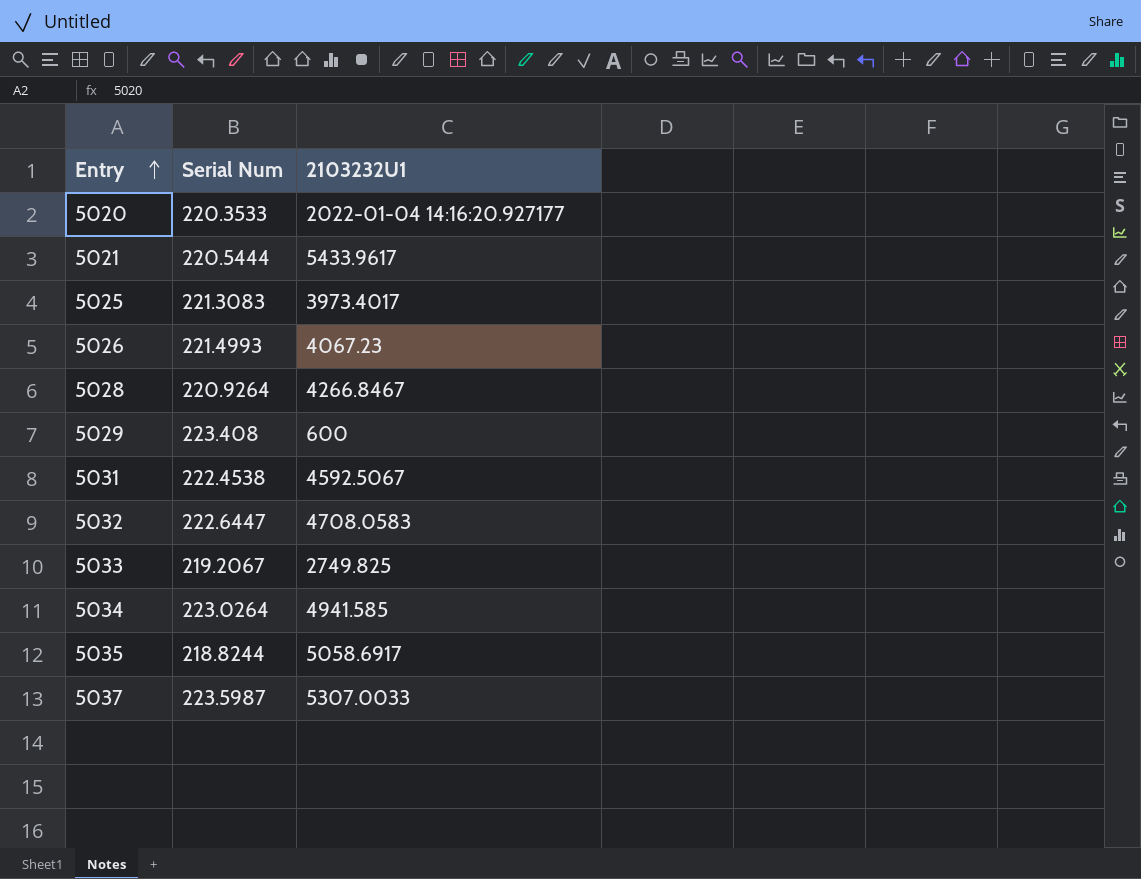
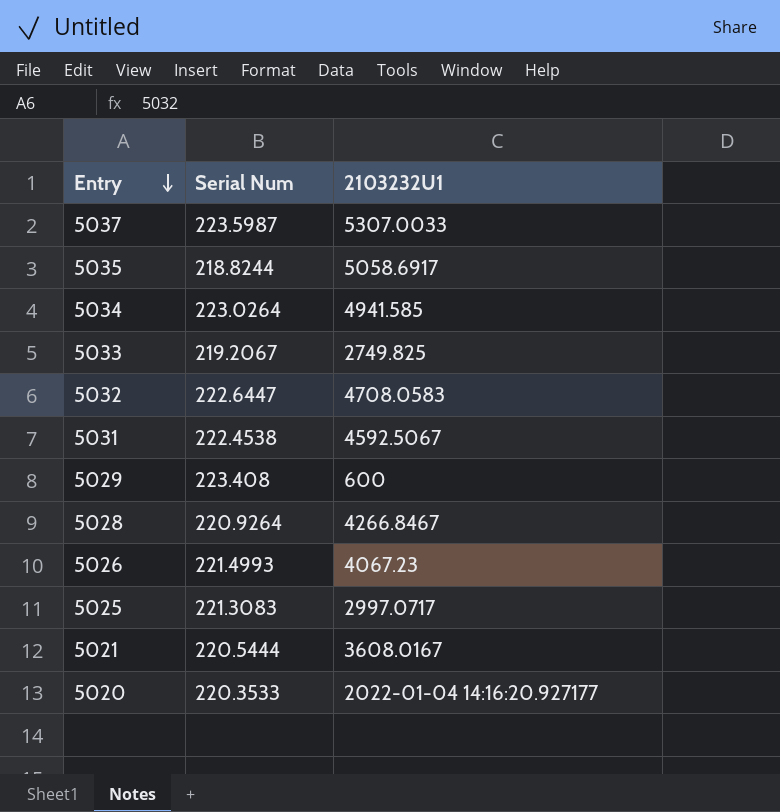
row order: Entry ascending -> Entry descending
5025 | 2103232U1: 3973.4017 -> 2997.0717
5021 | 2103232U1: 5433.9617 -> 3608.0167

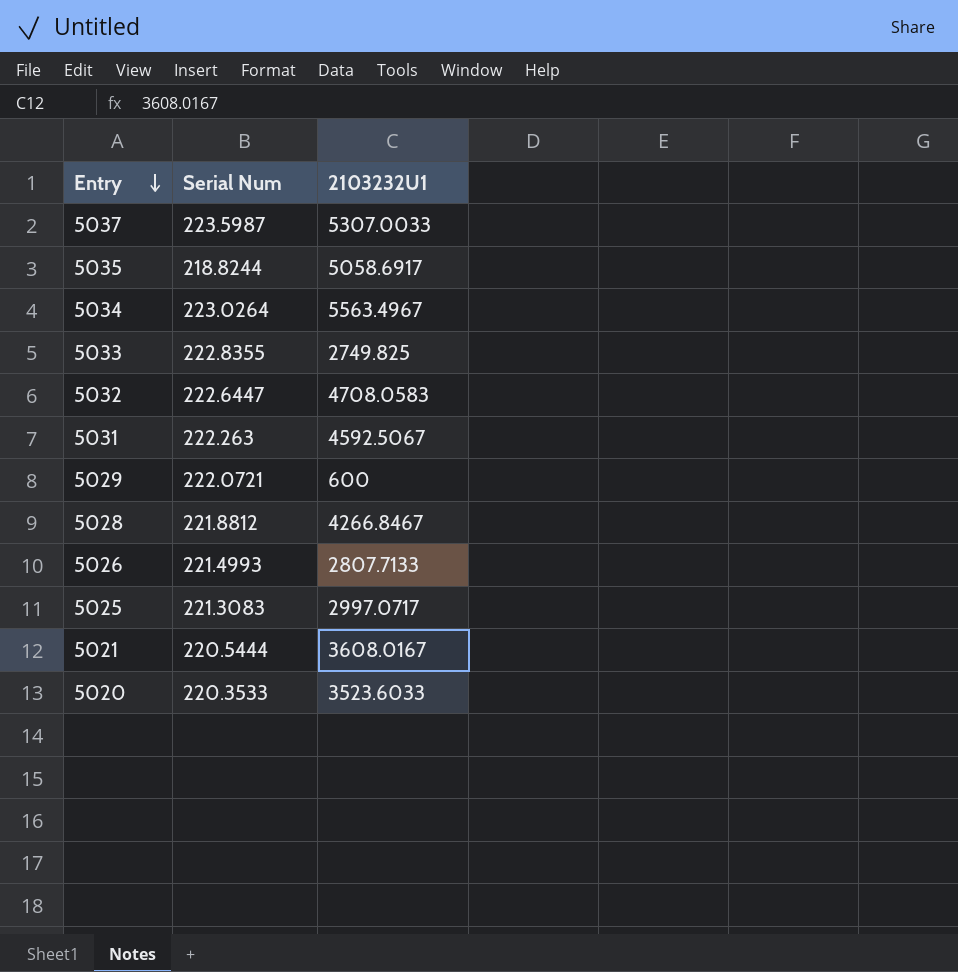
5034 | 2103232U1: 4941.585 -> 5563.4967
5033 | Serial Num: 219.2067 -> 222.8355
5031 | Serial Num: 222.4538 -> 222.263
5029 | Serial Num: 223.408 -> 222.0721
5028 | Serial Num: 220.9264 -> 221.8812
5026 | 2103232U1: 4067.23 -> 2807.7133
5020 | 2103232U1: 2022-01-04 14:16:20.927177 -> 3523.6033

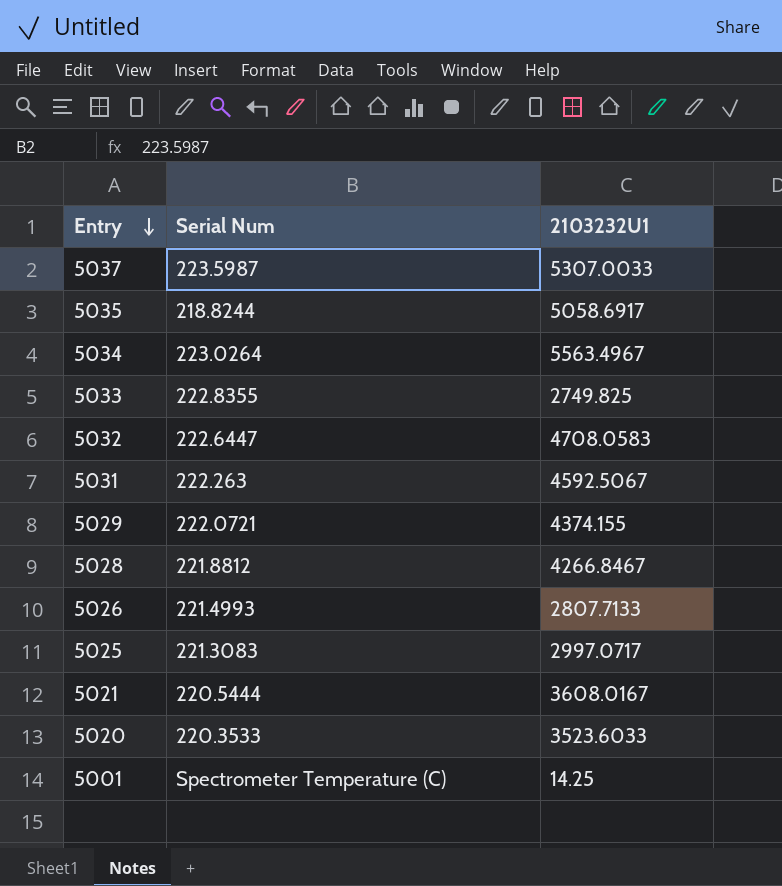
5029 | 2103232U1: 600 -> 4374.155
row 5001: none -> Spectrometer Temperature (C) | 14.25

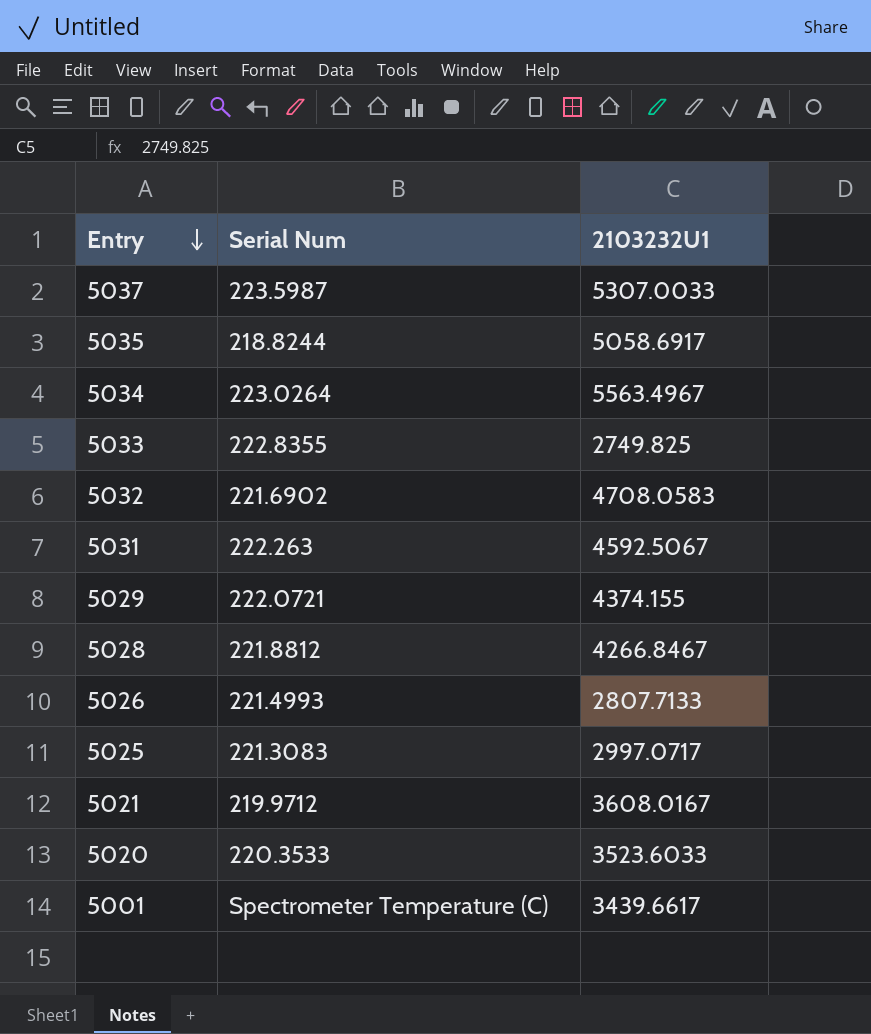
5032 | Serial Num: 222.6447 -> 221.6902
5021 | Serial Num: 220.5444 -> 219.9712
5001 | 2103232U1: 14.25 -> 3439.6617

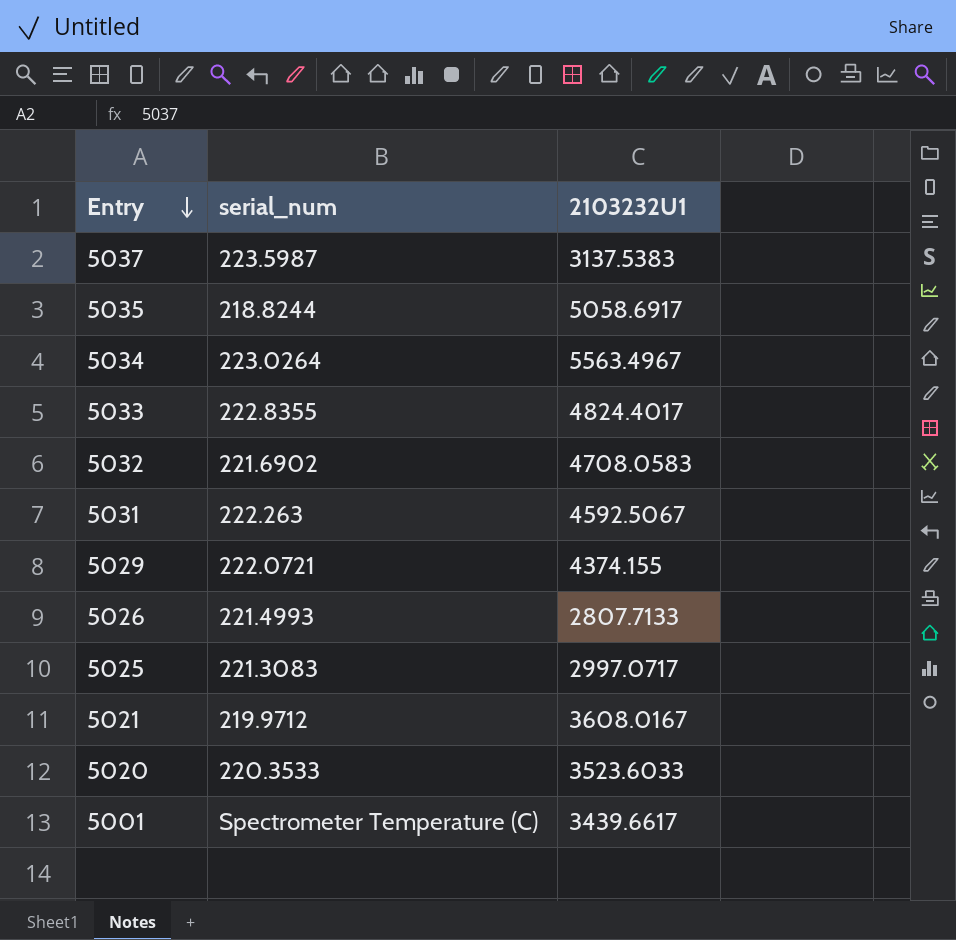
column name: Serial Num -> serial_num
row 5028: 221.8812 | 4266.8467 -> none
5037 | 2103232U1: 5307.0033 -> 3137.5383
5033 | 2103232U1: 2749.825 -> 4824.4017

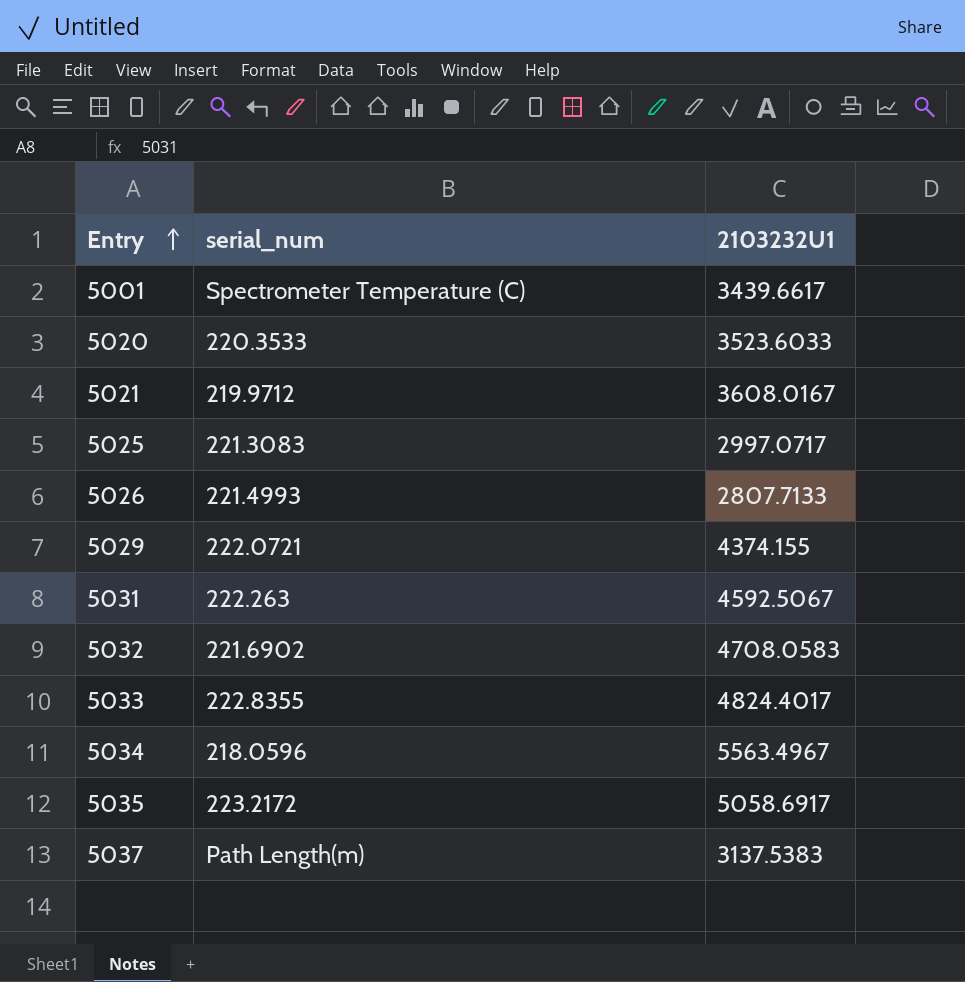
row order: Entry descending -> Entry ascending
5034 | serial_num: 223.0264 -> 218.0596
5035 | serial_num: 218.8244 -> 223.2172
5037 | serial_num: 223.5987 -> Path Length(m)

